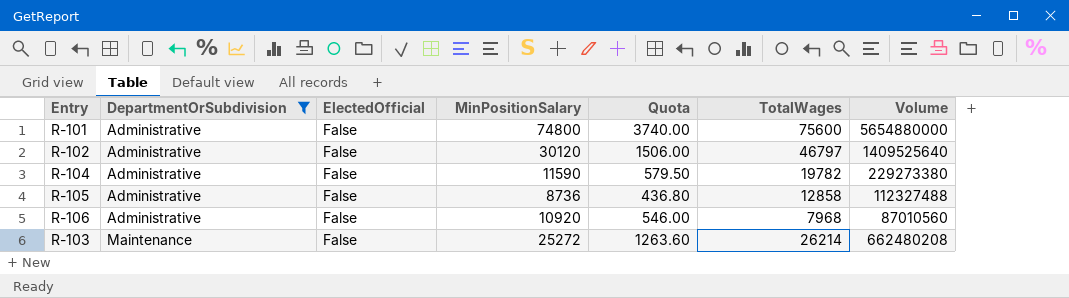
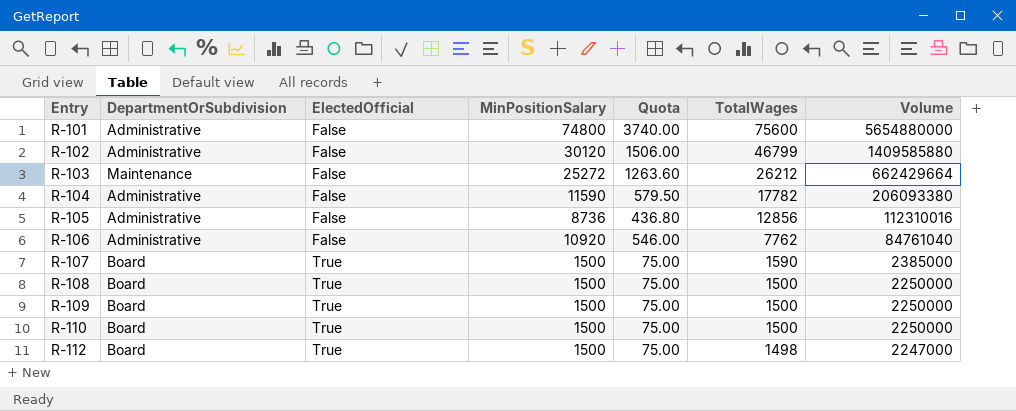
filter: DepartmentOrSubdivision != Board -> none
row order: DepartmentOrSubdivision ascending -> Entry ascending
R-102 | TotalWages: 46797 -> 46799
R-102 | Volume: 1409525640 -> 1409585880
R-103 | TotalWages: 26214 -> 26212
R-103 | Volume: 662480208 -> 662429664
R-104 | TotalWages: 19782 -> 17782
R-104 | Volume: 229273380 -> 206093380
R-105 | TotalWages: 12858 -> 12856
R-105 | Volume: 112327488 -> 112310016
R-106 | TotalWages: 7968 -> 7762
R-106 | Volume: 87010560 -> 84761040

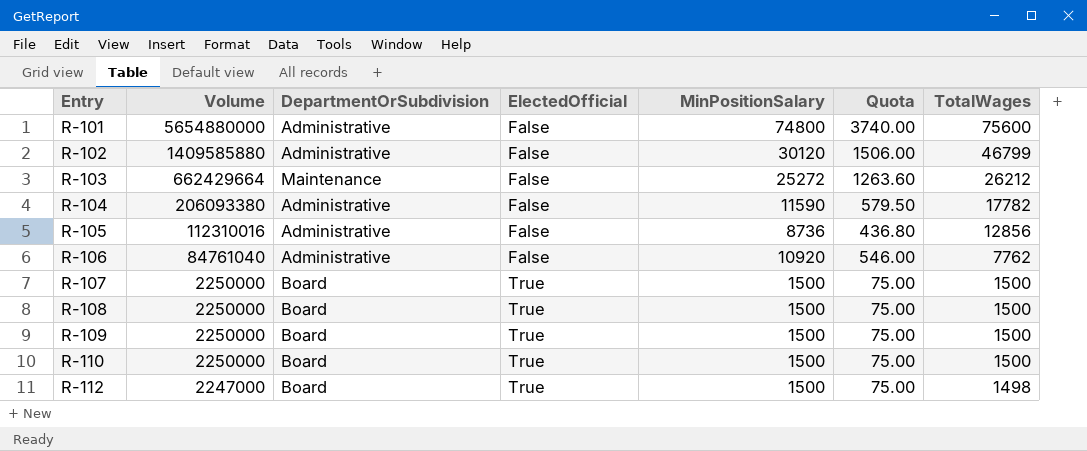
column Volume | position: 7 -> 2
R-107 | Volume: 2385000 -> 2250000
R-107 | TotalWages: 1590 -> 1500

